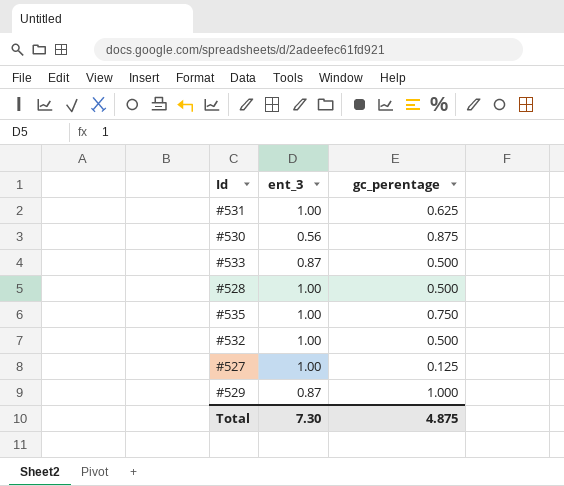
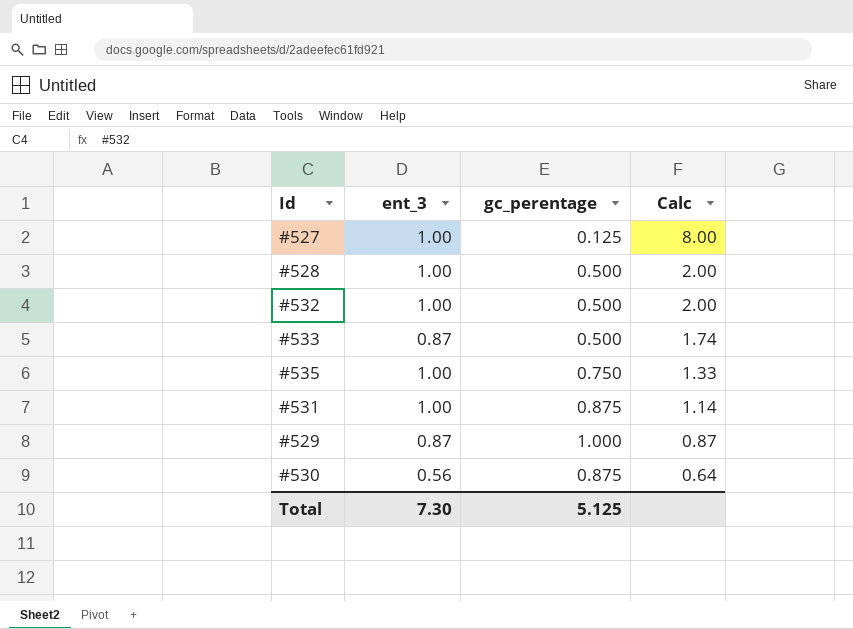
row order: none -> Calc descending
column Calc | formula: none -> [ent_3] / [gc_perentage]
#531 | gc_perentage: 0.625 -> 0.875
Total | gc_perentage: 4.875 -> 5.125

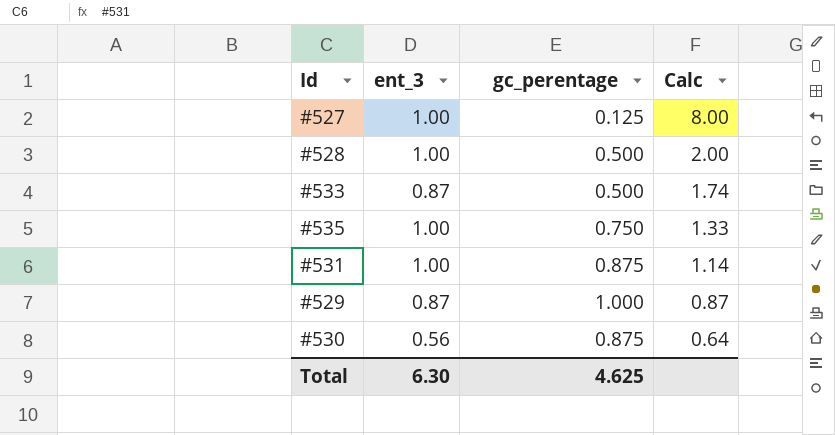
row #532: 1.00 | 0.500 | 2.00 -> none
Total | ent_3: 7.30 -> 6.30
Total | gc_perentage: 5.125 -> 4.625

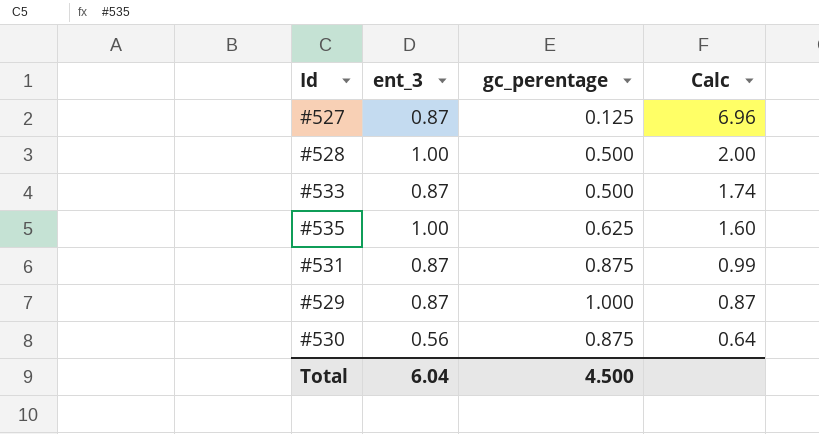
#527 | ent_3: 1.00 -> 0.87
#527 | Calc: 8.00 -> 6.96
#535 | gc_perentage: 0.750 -> 0.625
#535 | Calc: 1.33 -> 1.60
#531 | ent_3: 1.00 -> 0.87
#531 | Calc: 1.14 -> 0.99
Total | ent_3: 6.30 -> 6.04
Total | gc_perentage: 4.625 -> 4.500

